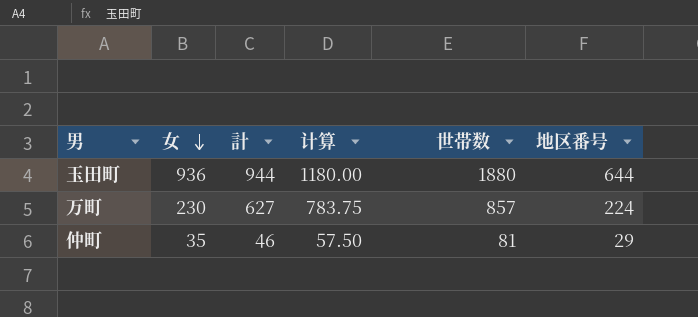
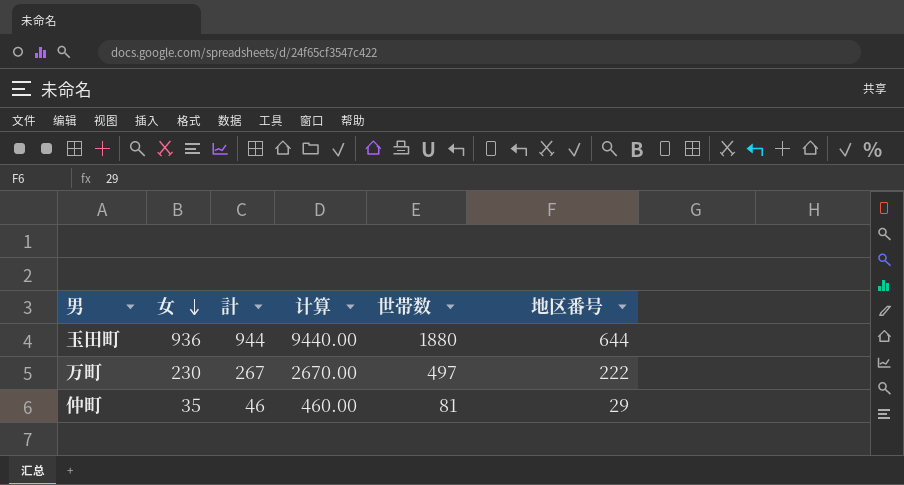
column 计算 | formula: [計] * 1.25 -> [計] * 10
万町 | 計: 627 -> 267
万町 | 世帯数: 857 -> 497
万町 | 地区番号: 224 -> 222

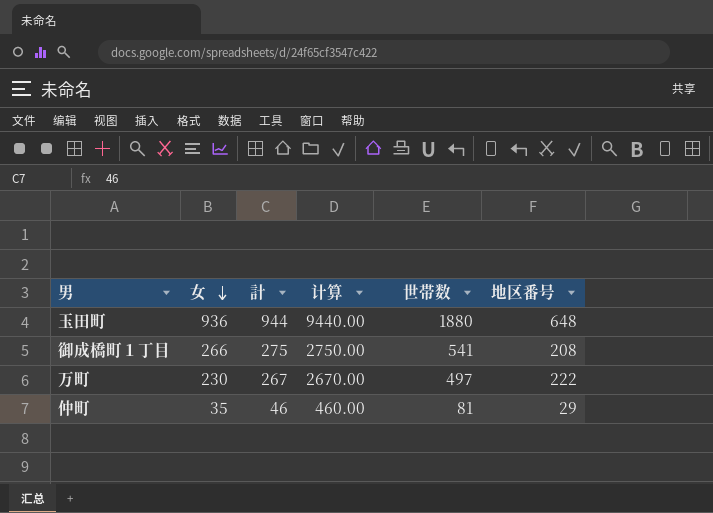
玉田町 | 地区番号: 644 -> 648
row 御成橋町１丁目: none -> 266 | 275 | 2750.00 | 541 | 208

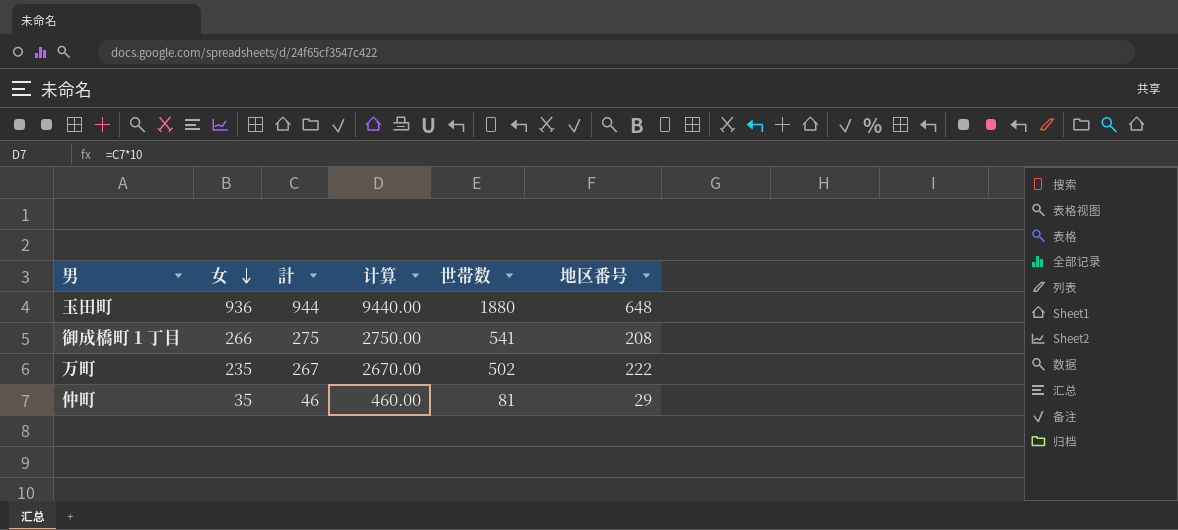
万町 | 女: 230 -> 235
万町 | 世帯数: 497 -> 502

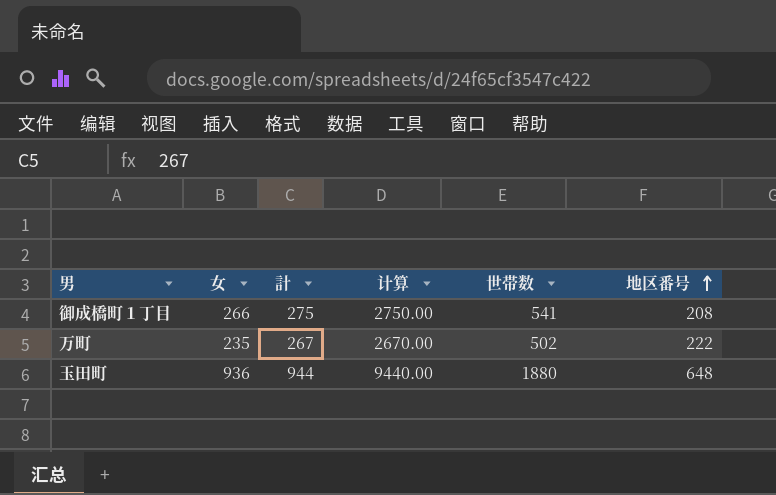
row order: 女 descending -> 地区番号 ascending
row 仲町: 35 | 46 | 460.00 | 81 | 29 -> none

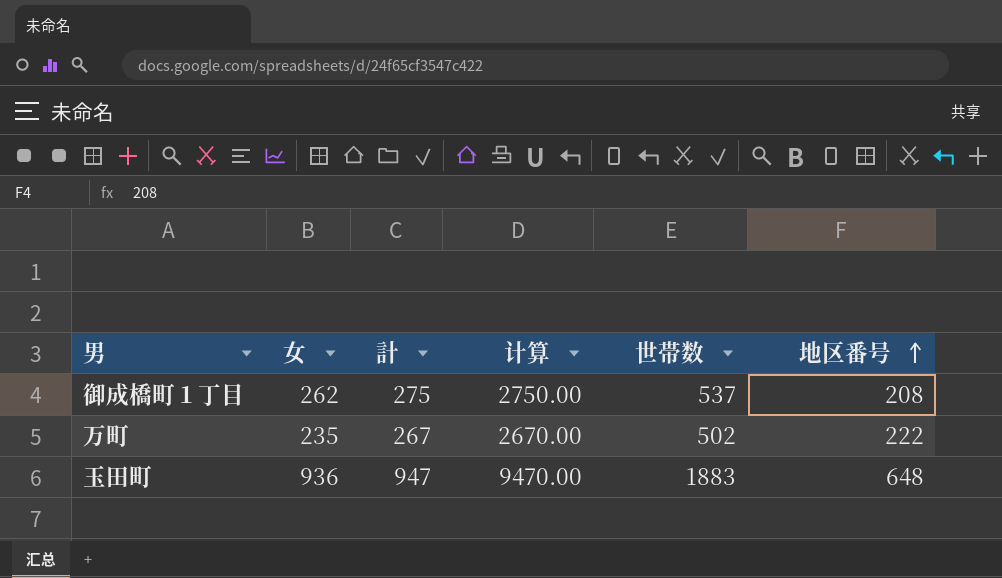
御成橋町１丁目 | 女: 266 -> 262
御成橋町１丁目 | 世帯数: 541 -> 537
玉田町 | 計: 944 -> 947
玉田町 | 计算: 9440.00 -> 9470.00
玉田町 | 世帯数: 1880 -> 1883

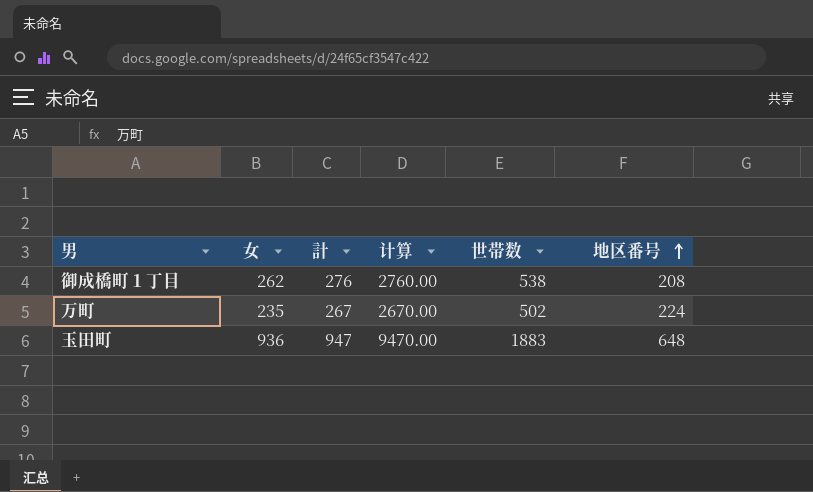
御成橋町１丁目 | 計: 275 -> 276
御成橋町１丁目 | 计算: 2750.00 -> 2760.00
御成橋町１丁目 | 世帯数: 537 -> 538
万町 | 地区番号: 222 -> 224

